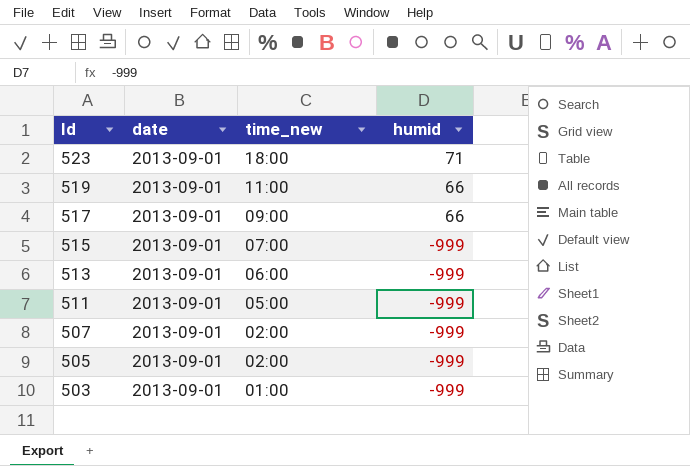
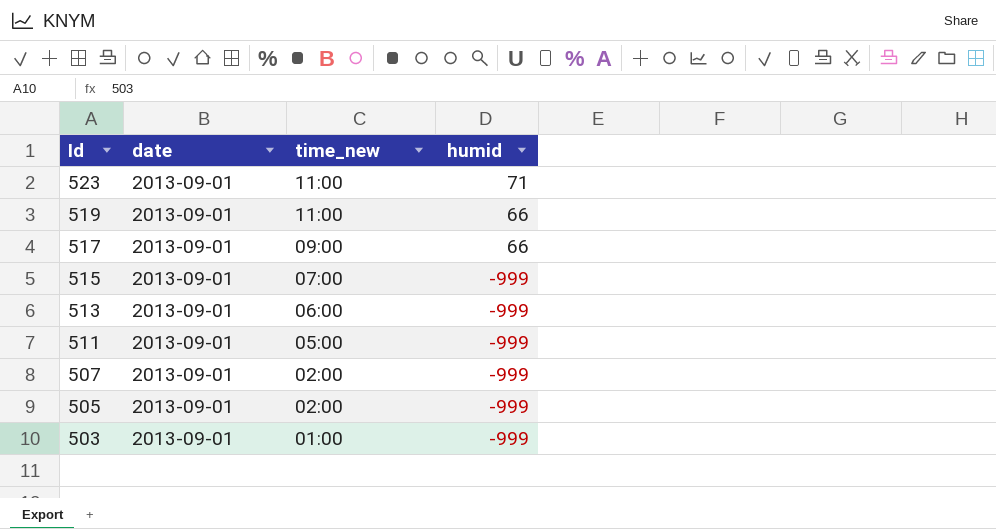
523 | time_new: 18:00 -> 11:00

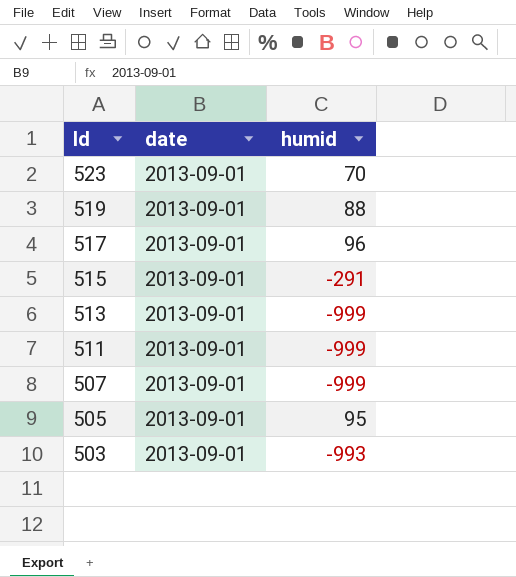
column time_new | position: 3 -> none
523 | humid: 71 -> 70
519 | humid: 66 -> 88
517 | humid: 66 -> 96
515 | humid: -999 -> -291
505 | humid: -999 -> 95
503 | humid: -999 -> -993

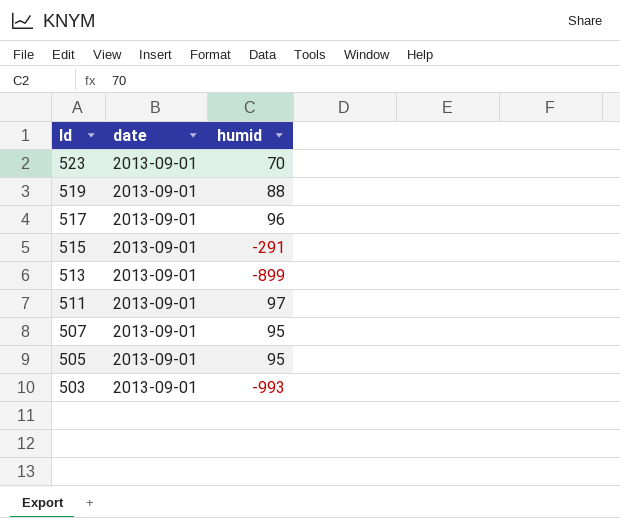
513 | humid: -999 -> -899
511 | humid: -999 -> 97
507 | humid: -999 -> 95

